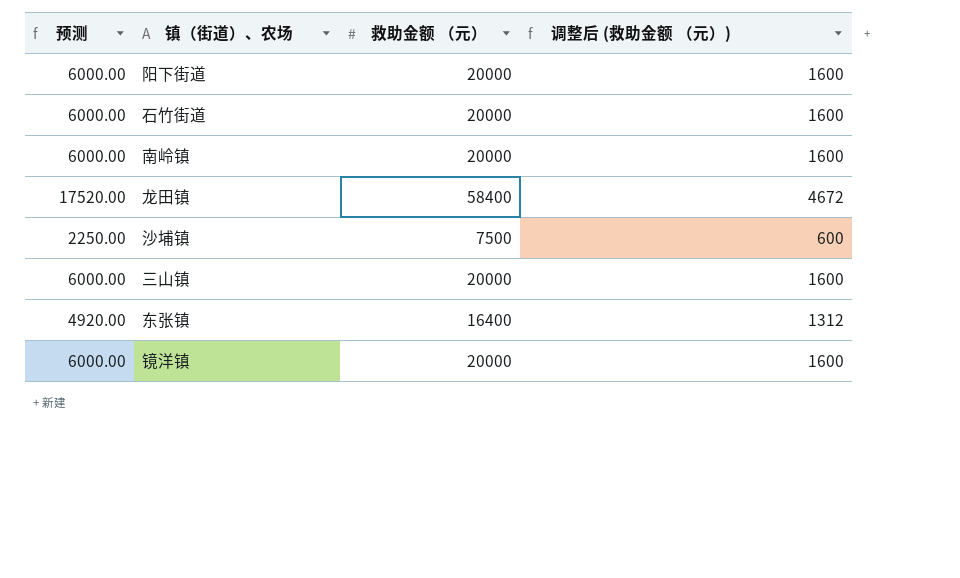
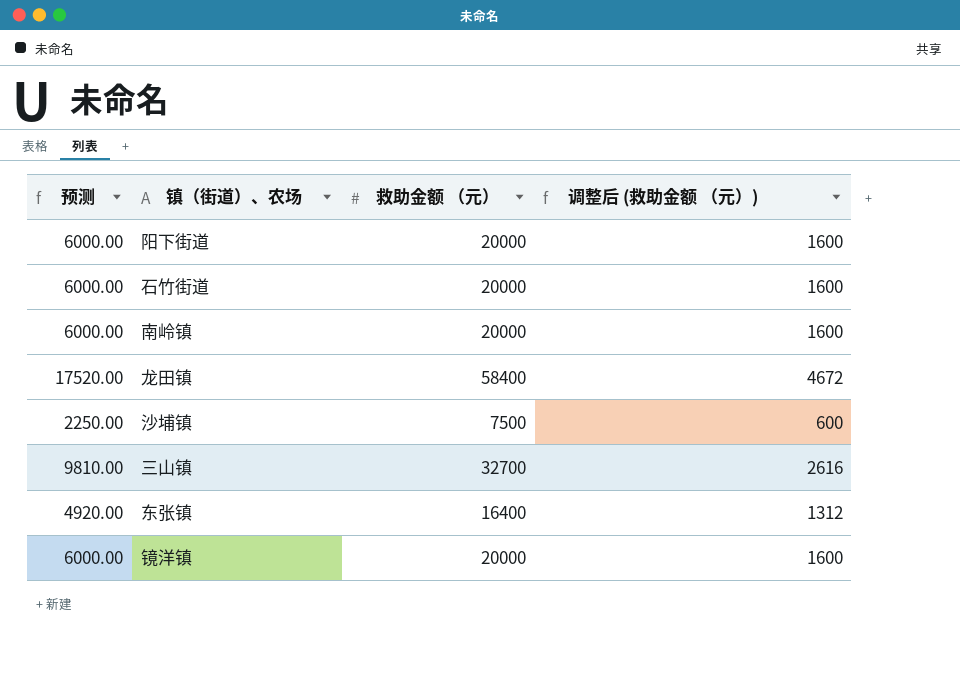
三山镇 | 预测: 6000.00 -> 9810.00
三山镇 | 救助金额 （元）: 20000 -> 32700
三山镇 | 调整后 (救助金额 （元）): 1600 -> 2616

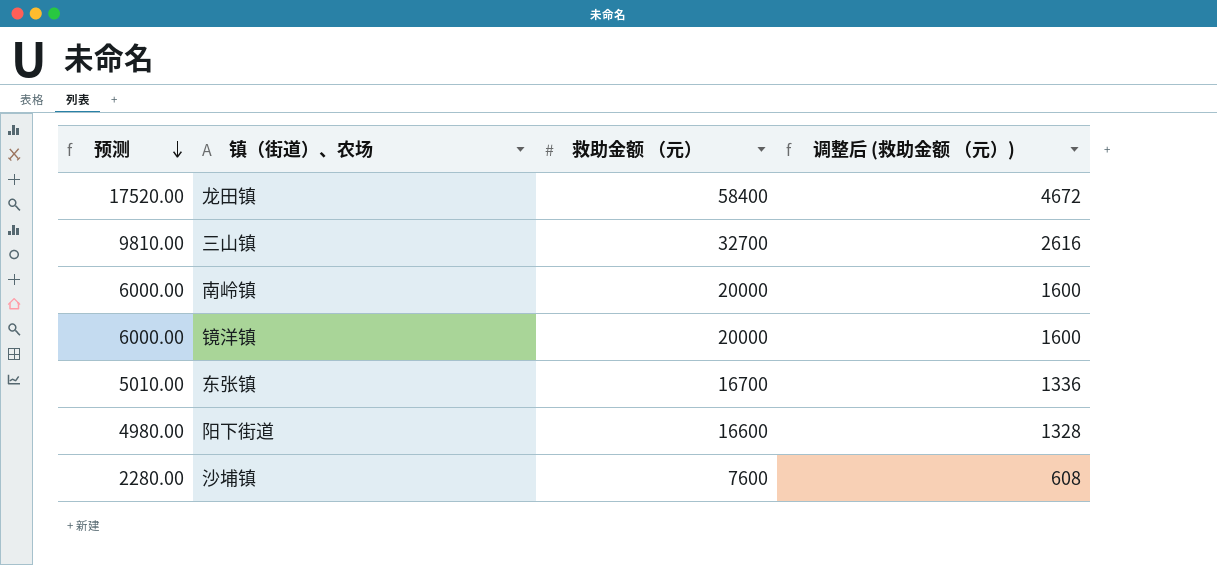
row order: none -> 预测 descending
row 石竹街道: 6000.00 | 20000 | 1600 -> none
东张镇 | 预测: 4920.00 -> 5010.00
东张镇 | 救助金额 （元）: 16400 -> 16700
东张镇 | 调整后 (救助金额 （元）): 1312 -> 1336
阳下街道 | 预测: 6000.00 -> 4980.00
阳下街道 | 救助金额 （元）: 20000 -> 16600
阳下街道 | 调整后 (救助金额 （元）): 1600 -> 1328
沙埔镇 | 预测: 2250.00 -> 2280.00
沙埔镇 | 救助金额 （元）: 7500 -> 7600
沙埔镇 | 调整后 (救助金额 （元）): 600 -> 608

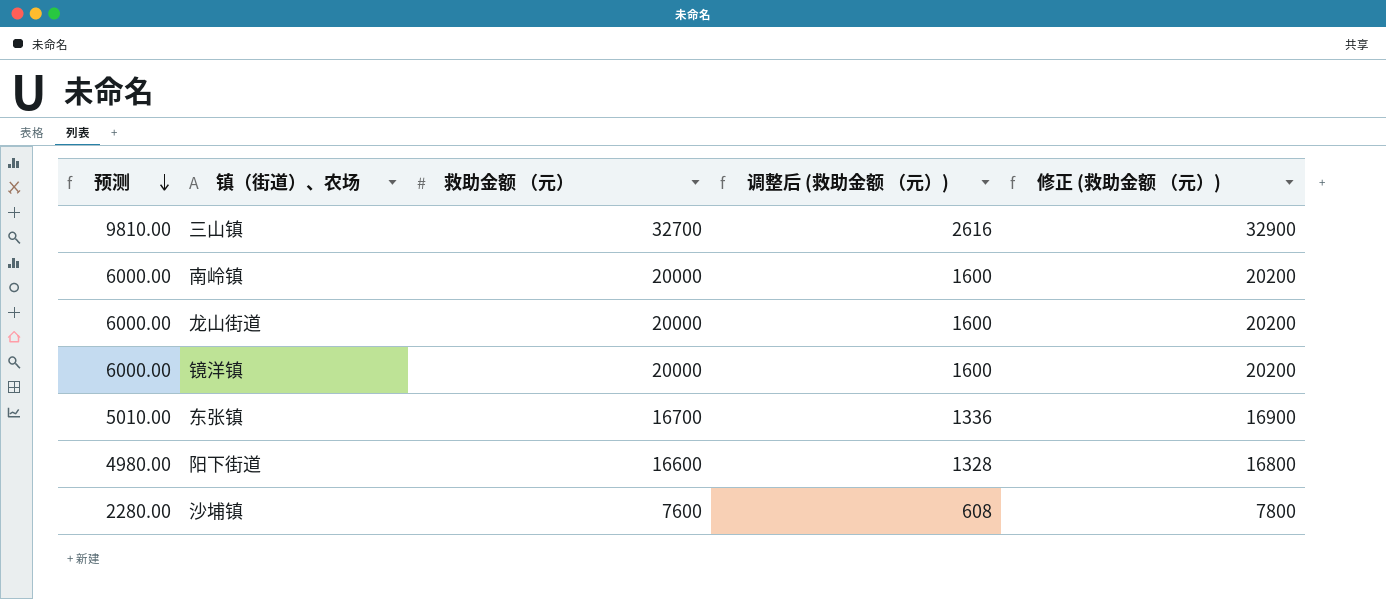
column 修正 (救助金额 （元）) | formula: none -> [救助金额 （元）] + 200
row 龙田镇: 17520.00 | 58400 | 4672 -> none
row 龙山街道: none -> 6000.00 | 20000 | 1600 | 20200

